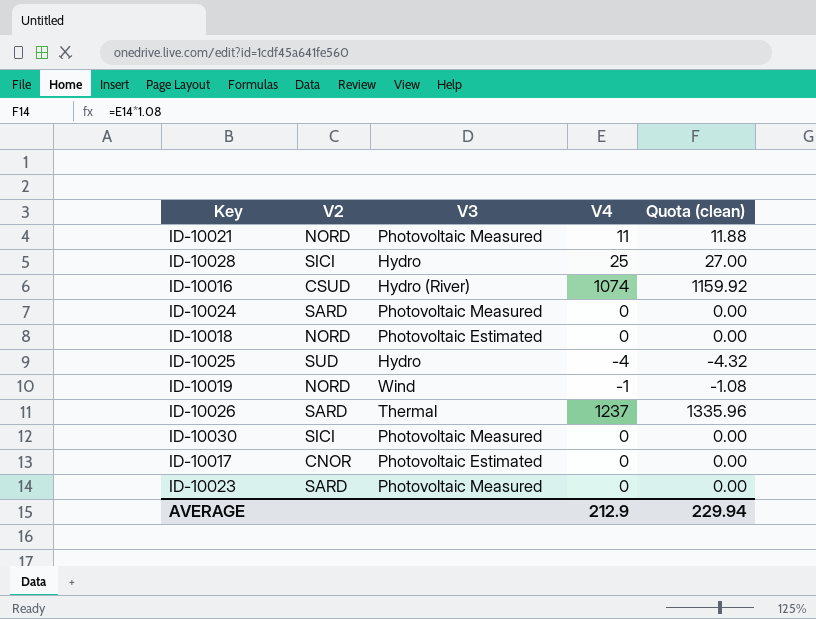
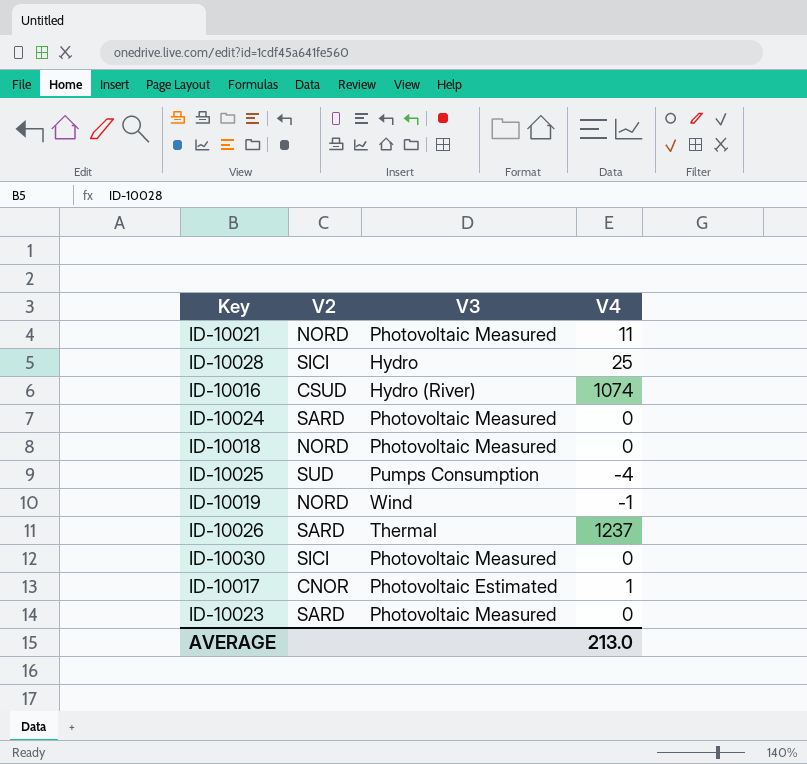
column Quota (clean) | formula: [V4] * 1.08 -> none
ID-10018 | V3: Photovoltaic Estimated -> Photovoltaic Measured
ID-10025 | V3: Hydro -> Pumps Consumption
ID-10017 | V4: 0 -> 1
AVERAGE | V4: 212.9 -> 213.0

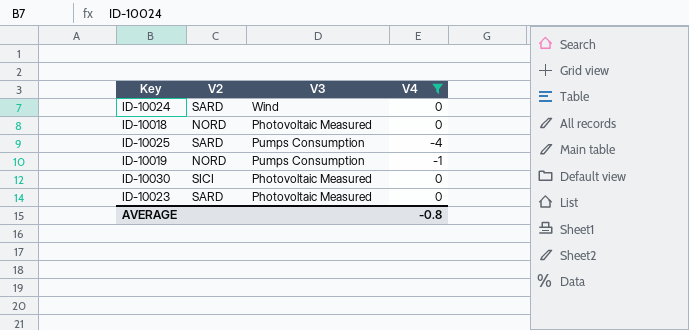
filter: none -> V4 <= 0
ID-10024 | V3: Photovoltaic Measured -> Wind
ID-10025 | V2: SUD -> SARD
ID-10019 | V3: Wind -> Pumps Consumption
AVERAGE | V4: 213.0 -> -0.8

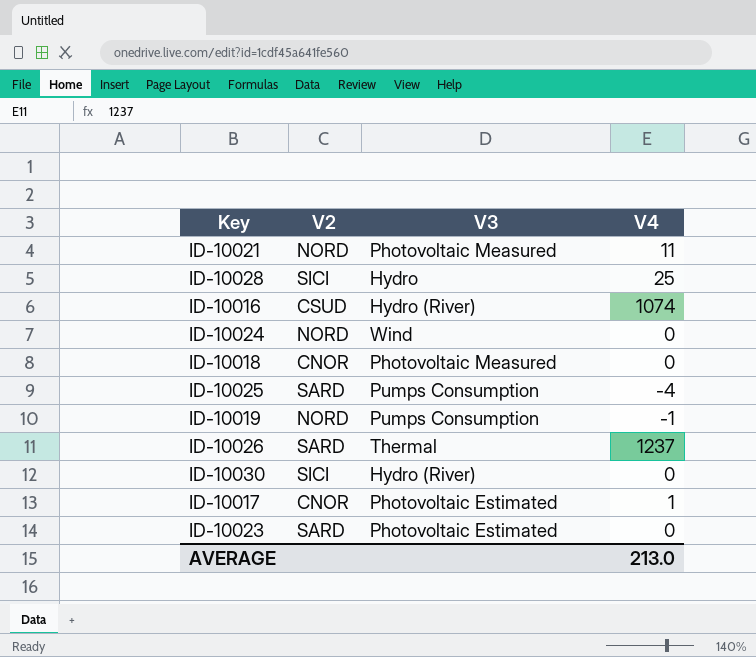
filter: V4 <= 0 -> none
ID-10024 | V2: SARD -> NORD
ID-10018 | V2: NORD -> CNOR
ID-10030 | V3: Photovoltaic Measured -> Hydro (River)
ID-10023 | V3: Photovoltaic Measured -> Photovoltaic Estimated
AVERAGE | V4: -0.8 -> 213.0

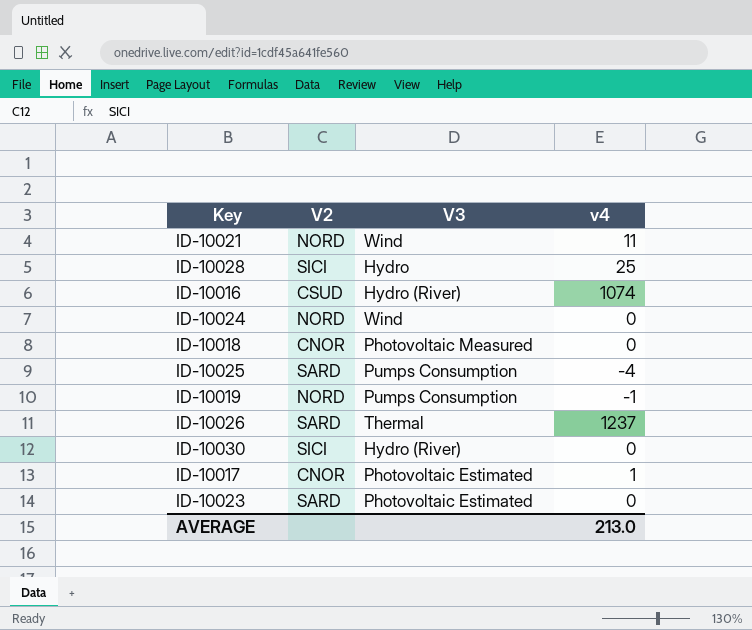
column name: V4 -> v4
ID-10021 | V3: Photovoltaic Measured -> Wind

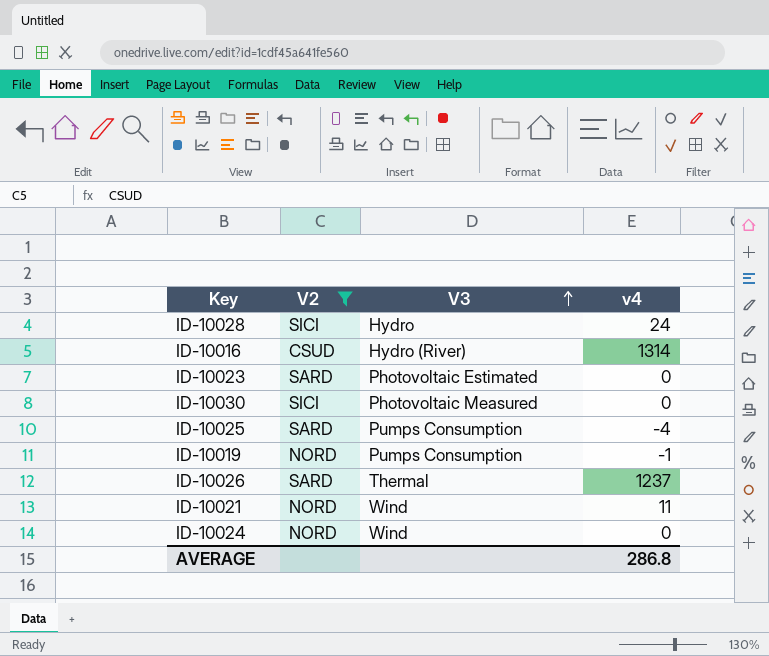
filter: none -> V2 != CNOR
row order: none -> V3 ascending
ID-10028 | v4: 25 -> 24
ID-10016 | v4: 1074 -> 1314
ID-10030 | V3: Hydro (River) -> Photovoltaic Measured
AVERAGE | v4: 213.0 -> 286.8

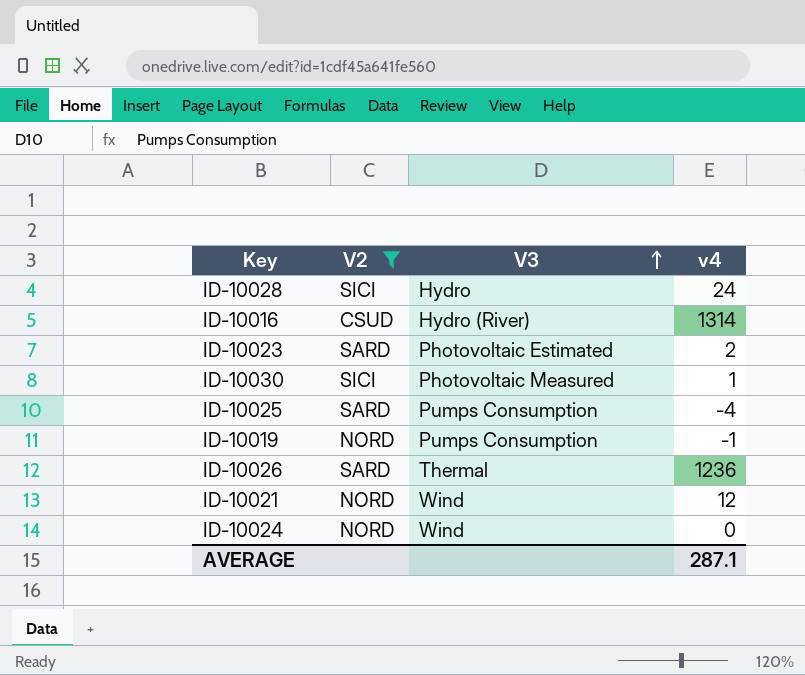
ID-10023 | v4: 0 -> 2
ID-10030 | v4: 0 -> 1
ID-10026 | v4: 1237 -> 1236
ID-10021 | v4: 11 -> 12
AVERAGE | v4: 286.8 -> 287.1

